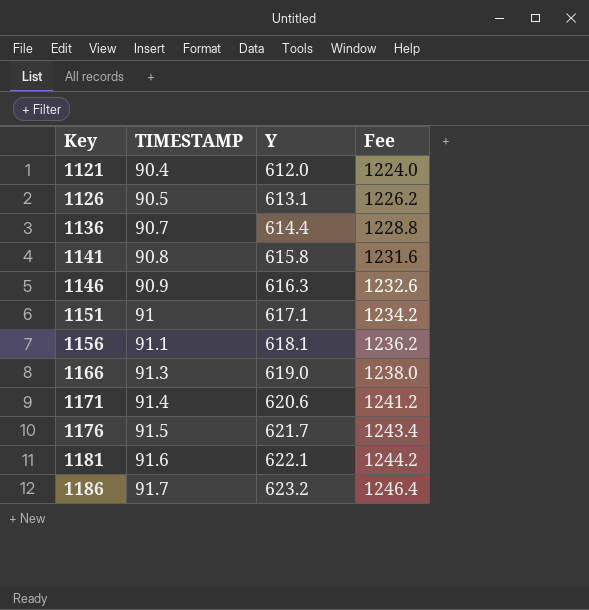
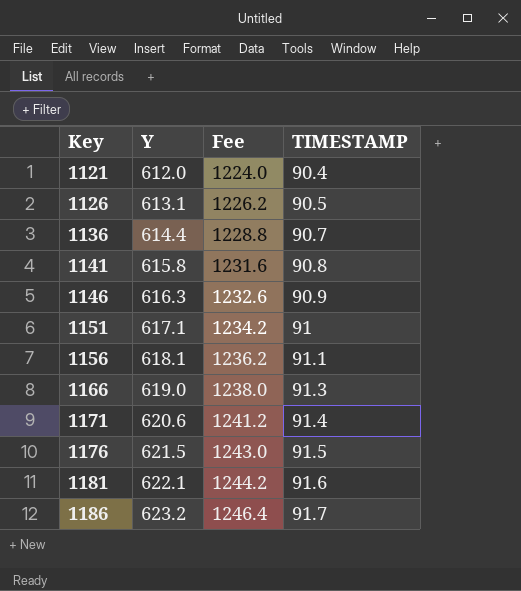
column TIMESTAMP | position: 2 -> 4
1176 | Y: 621.7 -> 621.5
1176 | Fee: 1243.4 -> 1243.0

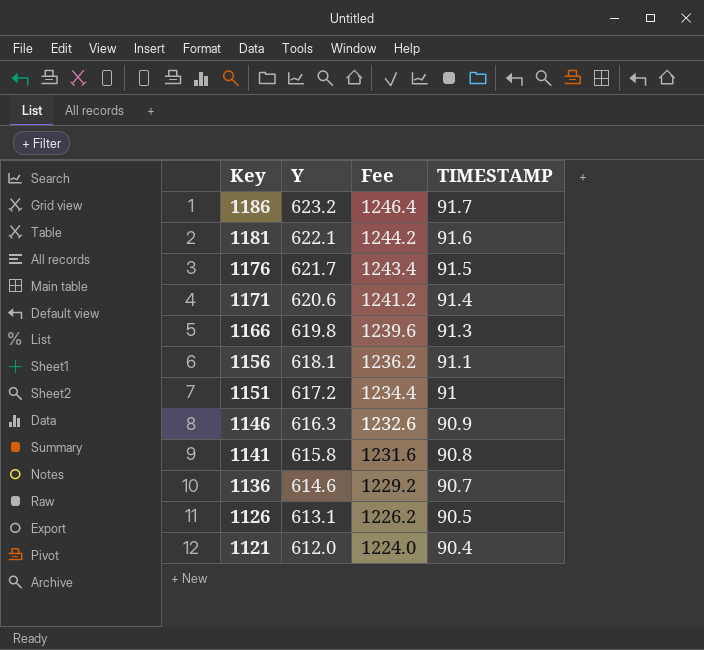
row order: Key ascending -> Key descending
1176 | Y: 621.5 -> 621.7
1176 | Fee: 1243.0 -> 1243.4
1166 | Y: 619.0 -> 619.8
1166 | Fee: 1238.0 -> 1239.6
1151 | Y: 617.1 -> 617.2
1151 | Fee: 1234.2 -> 1234.4
1136 | Y: 614.4 -> 614.6
1136 | Fee: 1228.8 -> 1229.2

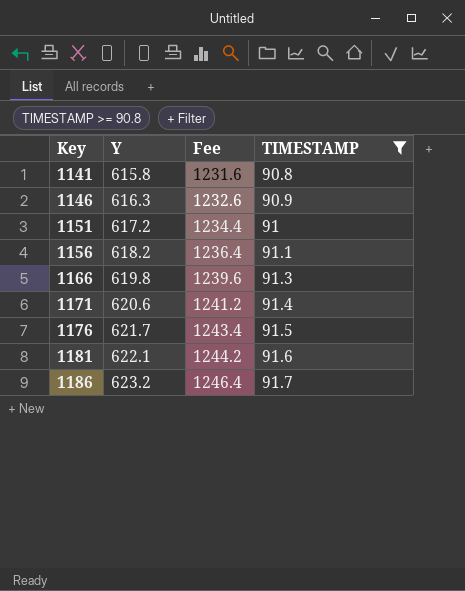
filter: none -> TIMESTAMP >= 90.8
row order: Key descending -> Key ascending
1156 | Y: 618.1 -> 618.2
1156 | Fee: 1236.2 -> 1236.4

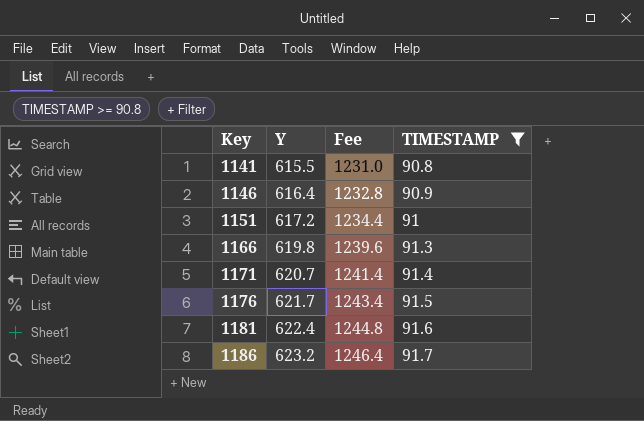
row 1156: 618.2 | 1236.4 | 91.1 -> none
1141 | Y: 615.8 -> 615.5
1141 | Fee: 1231.6 -> 1231.0
1146 | Y: 616.3 -> 616.4
1146 | Fee: 1232.6 -> 1232.8
1171 | Y: 620.6 -> 620.7
1171 | Fee: 1241.2 -> 1241.4
1181 | Y: 622.1 -> 622.4
1181 | Fee: 1244.2 -> 1244.8

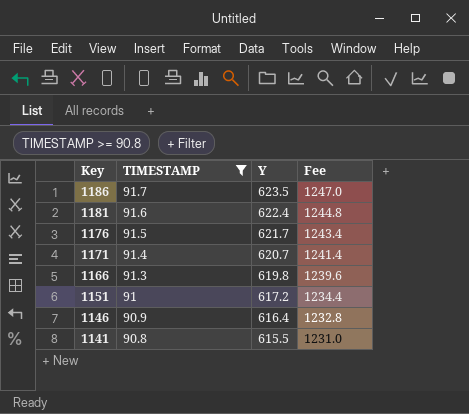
row order: Key ascending -> Key descending
column TIMESTAMP | position: 4 -> 2
1186 | Y: 623.2 -> 623.5
1186 | Fee: 1246.4 -> 1247.0

